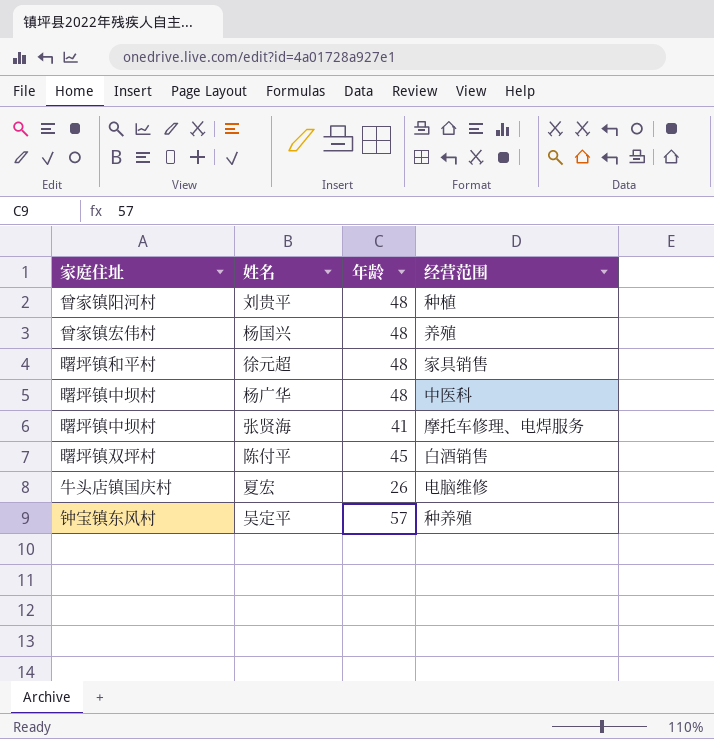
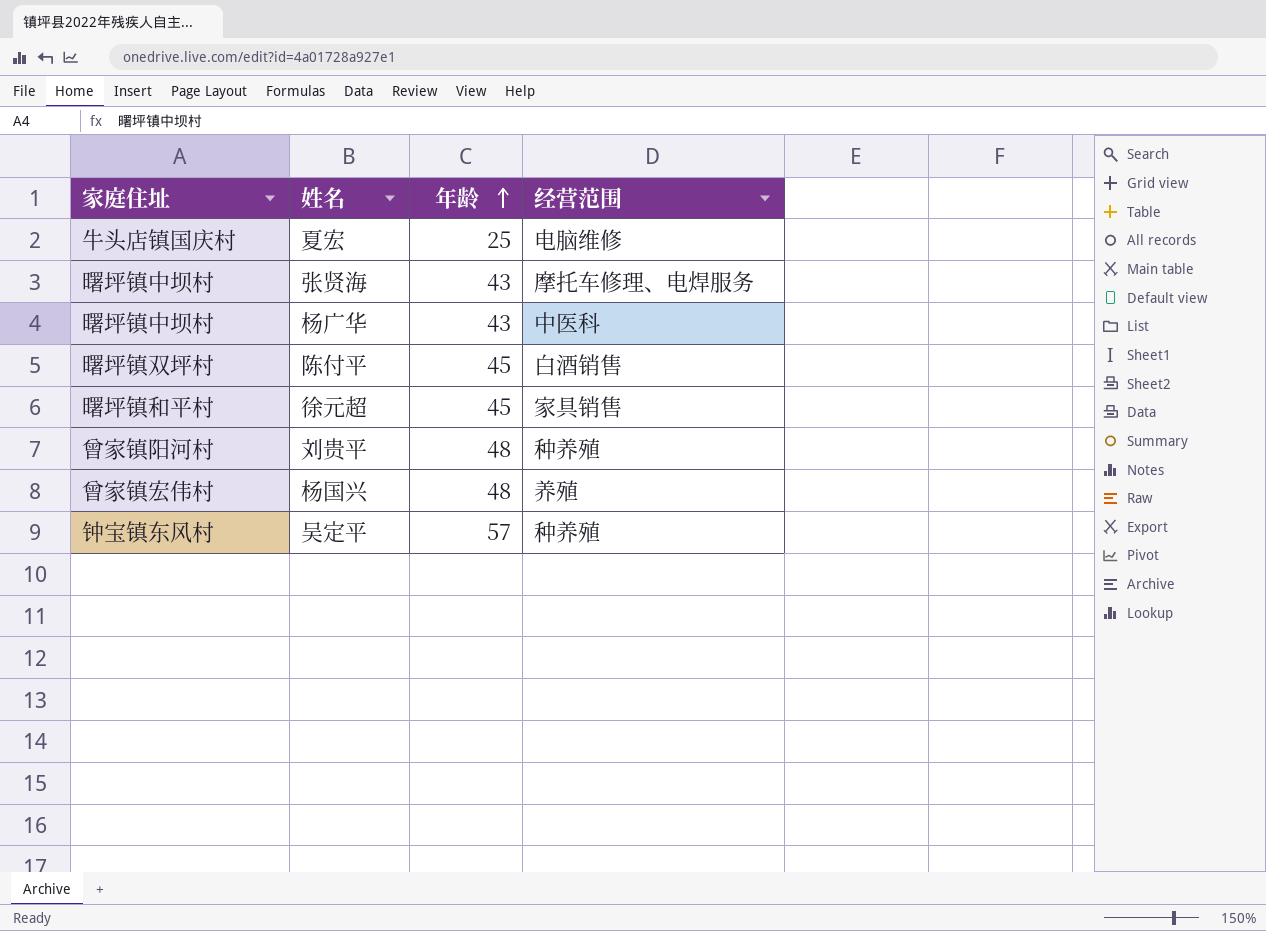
row order: none -> 年龄 ascending
夏宏 | 年龄: 26 -> 25
张贤海 | 年龄: 41 -> 43
杨广华 | 年龄: 48 -> 43
徐元超 | 年龄: 48 -> 45
刘贵平 | 经营范围: 种植 -> 种养殖

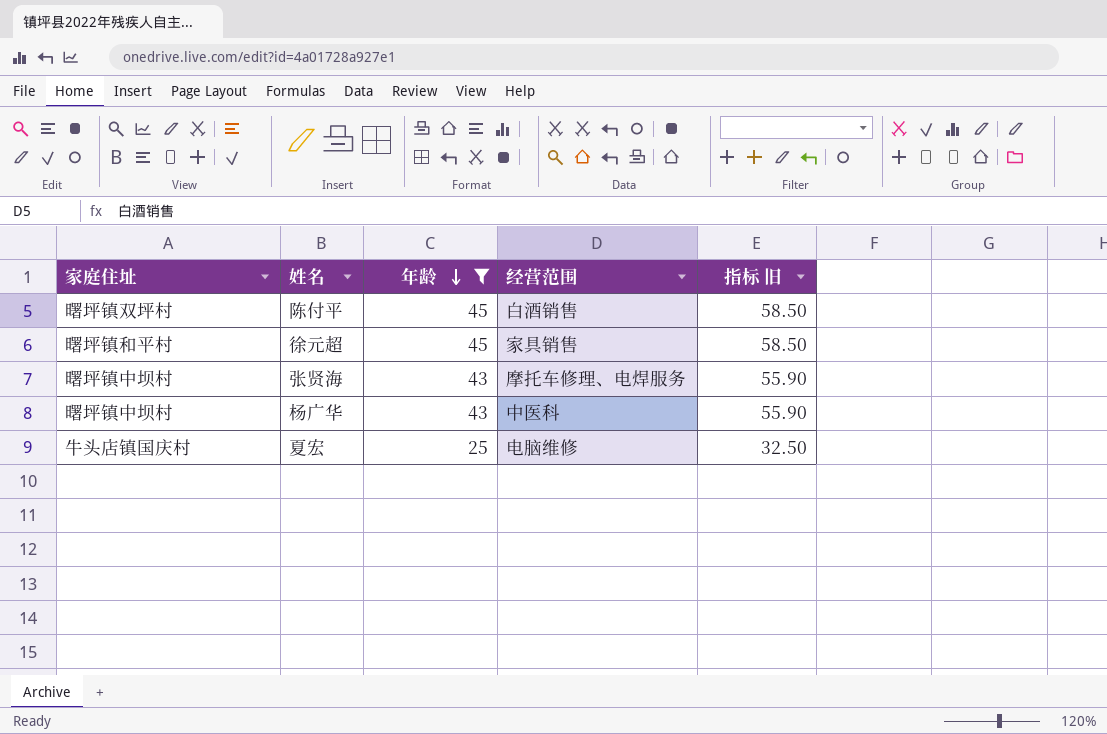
filter: none -> 年龄 <= 45
row order: 年龄 ascending -> 年龄 descending
column 指标 旧 | formula: none -> [年龄] * 1.3

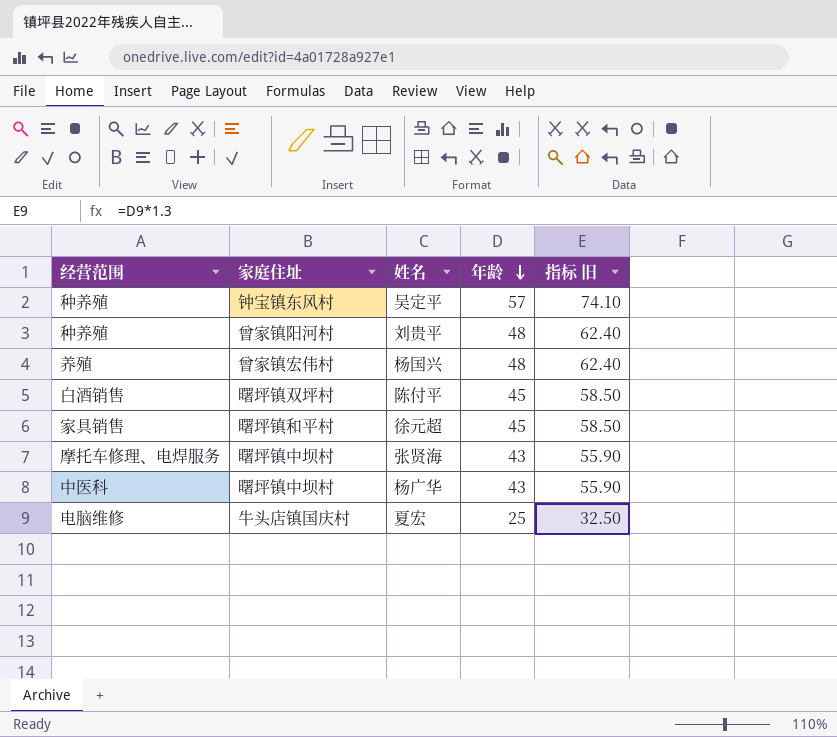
filter: 年龄 <= 45 -> none
column 经营范围 | position: 4 -> 1

